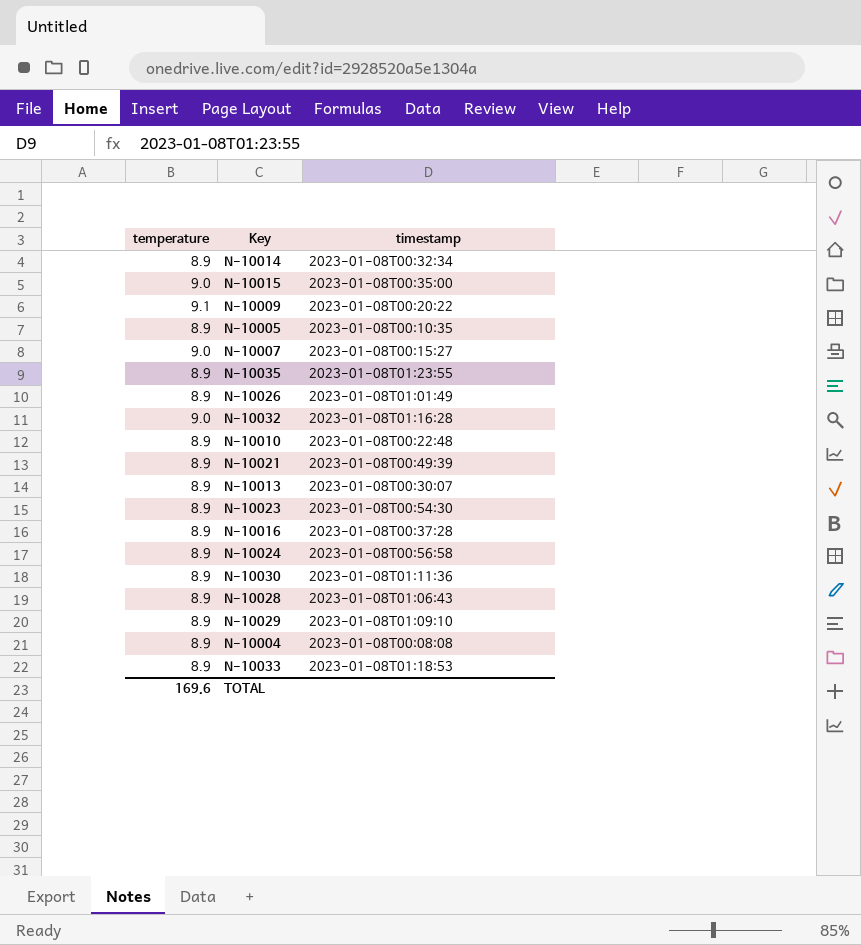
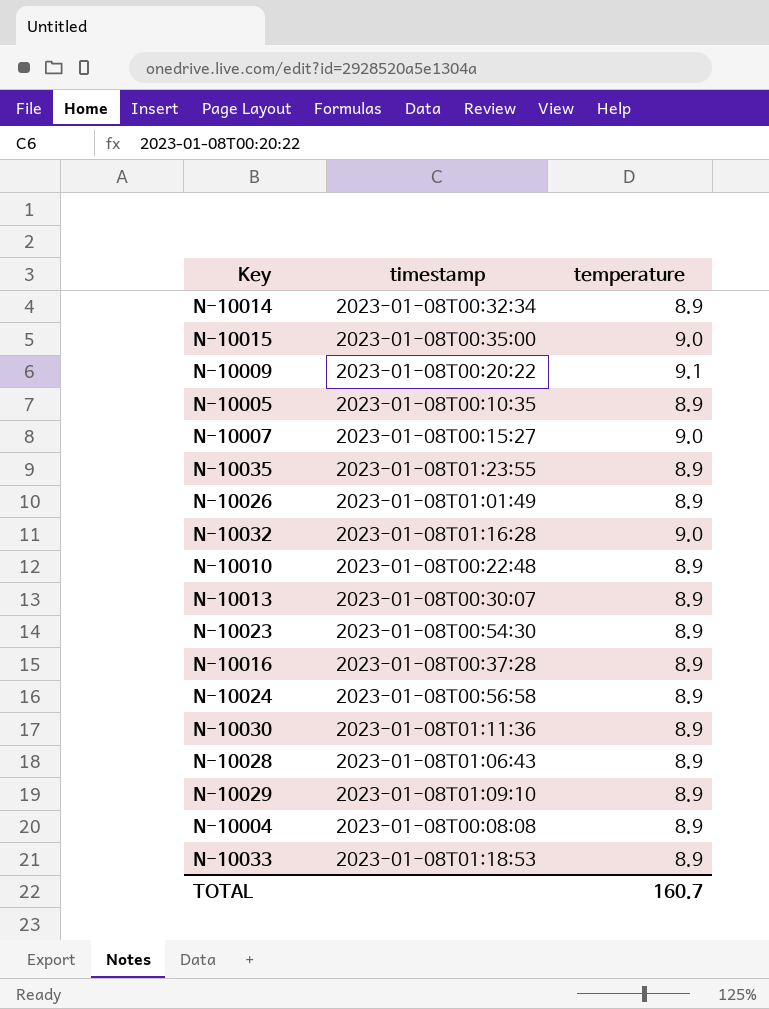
column temperature | position: 1 -> 3
row N-10021: 8.9 | 2023-01-08T00:49:39 -> none
TOTAL | temperature: 169.6 -> 160.7

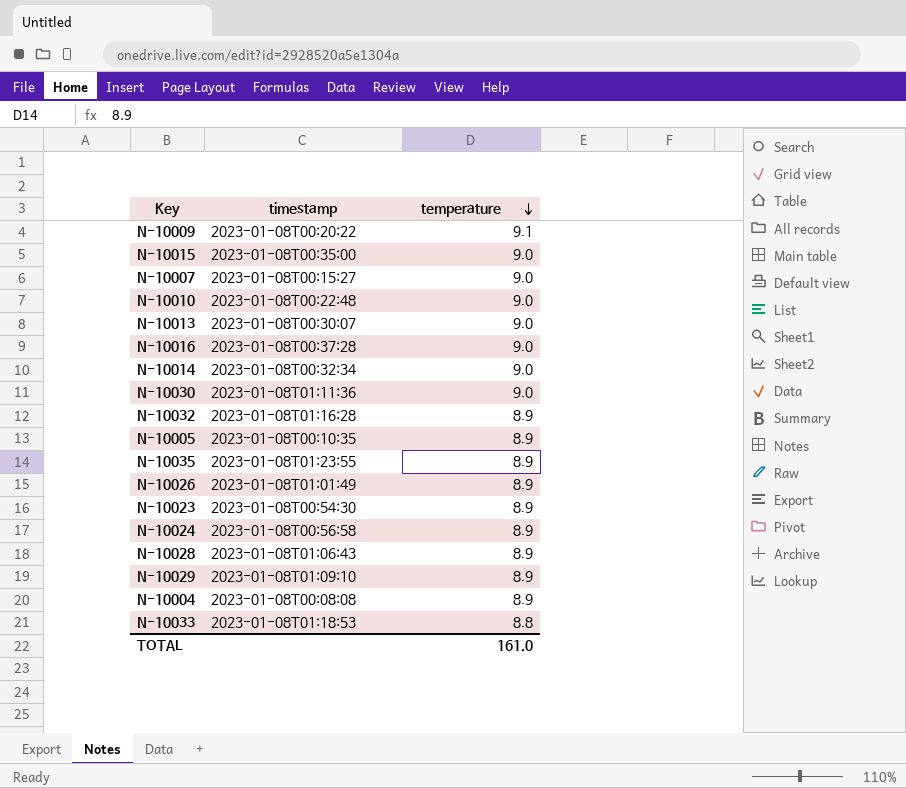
row order: none -> temperature descending
N-10010 | temperature: 8.9 -> 9.0
N-10013 | temperature: 8.9 -> 9.0
N-10016 | temperature: 8.9 -> 9.0
N-10014 | temperature: 8.9 -> 9.0
N-10030 | temperature: 8.9 -> 9.0
N-10032 | temperature: 9.0 -> 8.9
N-10033 | temperature: 8.9 -> 8.8
TOTAL | temperature: 160.7 -> 161.0

